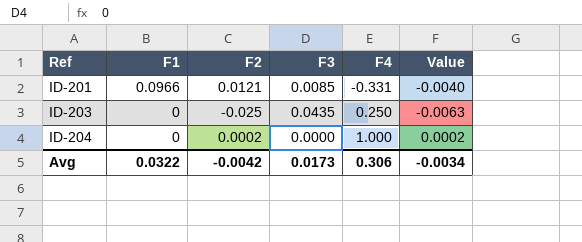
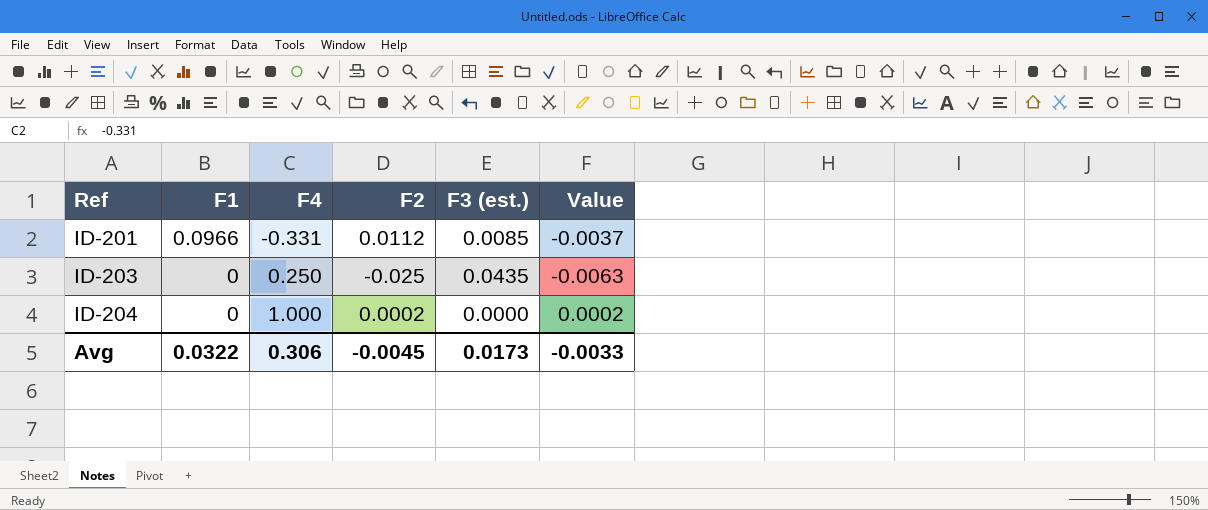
column F4 | position: 5 -> 3
column name: F3 -> F3 (est.)
ID-201 | F2: 0.0121 -> 0.0112
ID-201 | Value: -0.0040 -> -0.0037
Avg | F2: -0.0042 -> -0.0045
Avg | Value: -0.0034 -> -0.0033

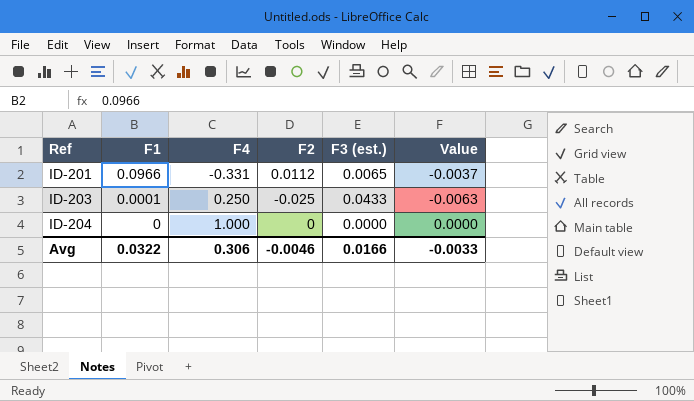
ID-201 | F3 (est.): 0.0085 -> 0.0065
ID-203 | F1: 0 -> 0.0001
ID-203 | F3 (est.): 0.0435 -> 0.0433
ID-204 | F2: 0.0002 -> 0
ID-204 | Value: 0.0002 -> 0.0000
Avg | F2: -0.0045 -> -0.0046
Avg | F3 (est.): 0.0173 -> 0.0166

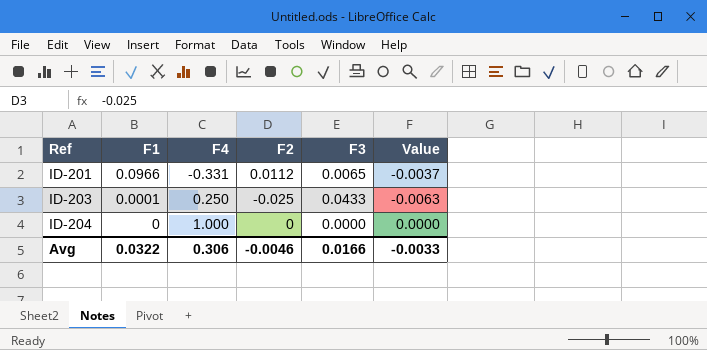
column name: F3 (est.) -> F3

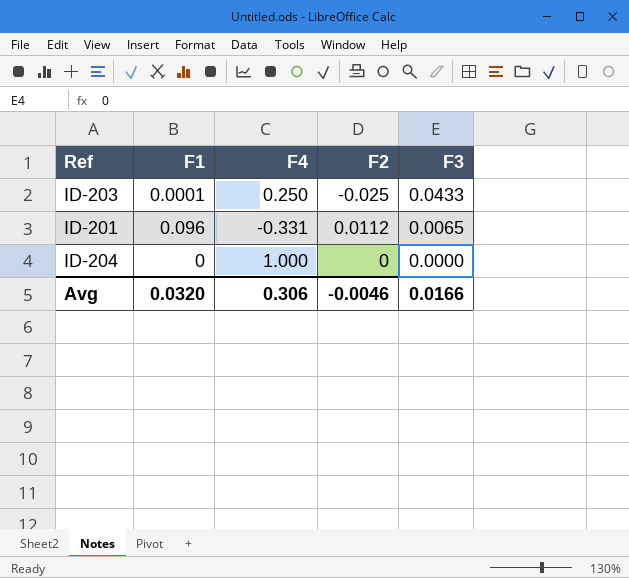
row order: Ref ascending -> F3 descending
column Value | formula: [F4] * [F2] -> none
ID-201 | F1: 0.0966 -> 0.096
Avg | F1: 0.0322 -> 0.0320

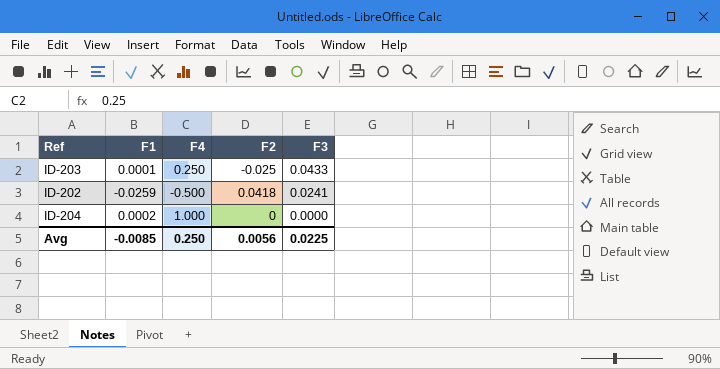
row ID-201: 0.096 | -0.331 | 0.0112 | 0.0065 -> none
row ID-202: none -> -0.0259 | -0.500 | 0.0418 | 0.0241
ID-204 | F1: 0 -> 0.0002
Avg | F1: 0.0320 -> -0.0085
Avg | F4: 0.306 -> 0.250
Avg | F2: -0.0046 -> 0.0056
Avg | F3: 0.0166 -> 0.0225

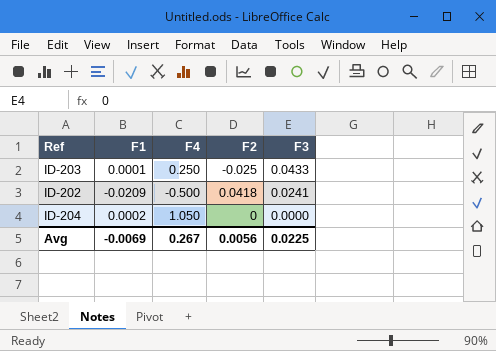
ID-202 | F1: -0.0259 -> -0.0209
ID-204 | F4: 1.000 -> 1.050
Avg | F1: -0.0085 -> -0.0069
Avg | F4: 0.250 -> 0.267

